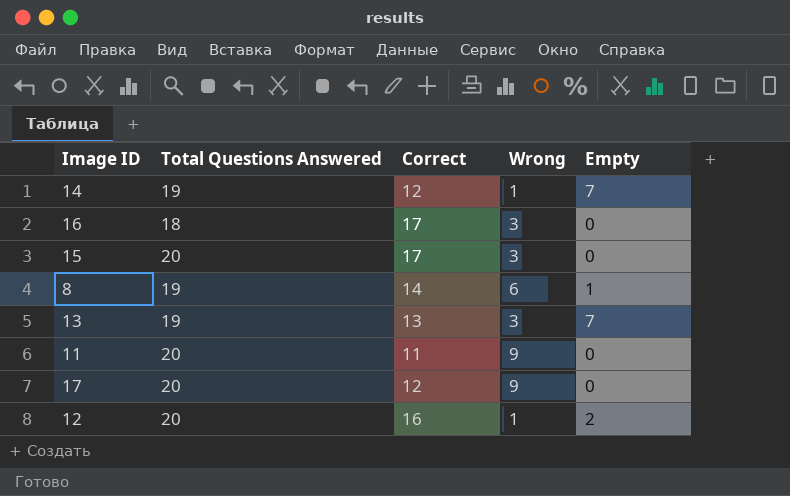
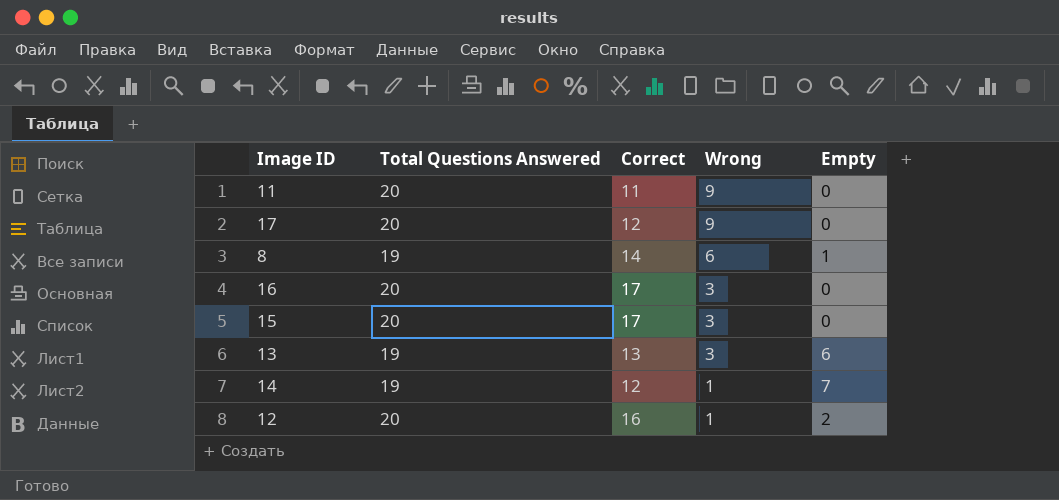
row order: none -> Wrong descending
16 | Total Questions Answered: 18 -> 20
13 | Empty: 7 -> 6

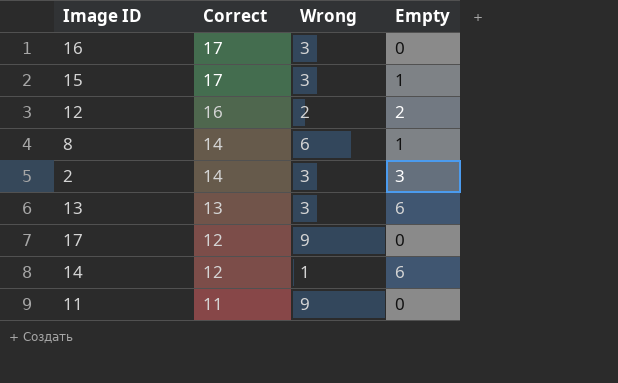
row order: Wrong descending -> Correct descending
column Total Questions Answered | position: 2 -> none
15 | Empty: 0 -> 1
12 | Wrong: 1 -> 2
row 2: none -> 14 | 3 | 3
14 | Empty: 7 -> 6

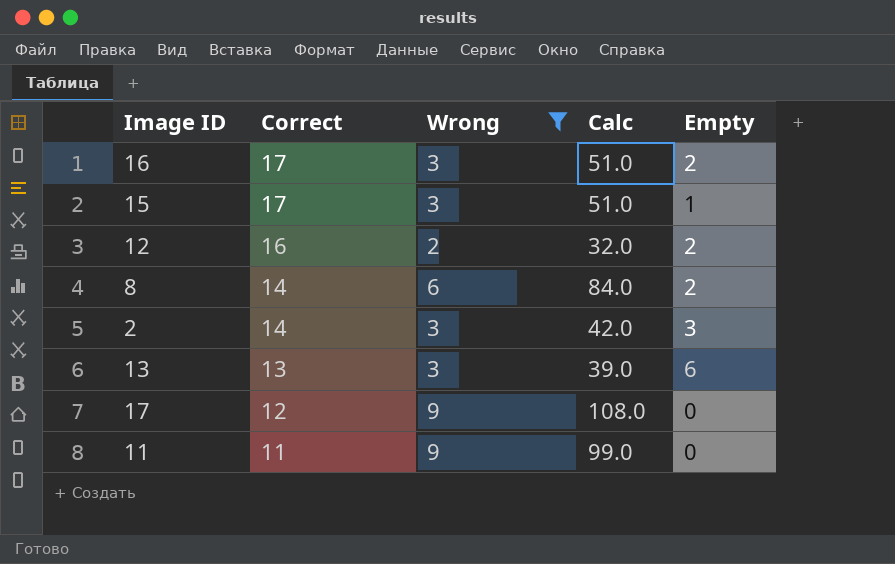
filter: none -> Wrong != 1
column Calc | formula: none -> [Correct] * [Wrong]
16 | Empty: 0 -> 2
8 | Empty: 1 -> 2

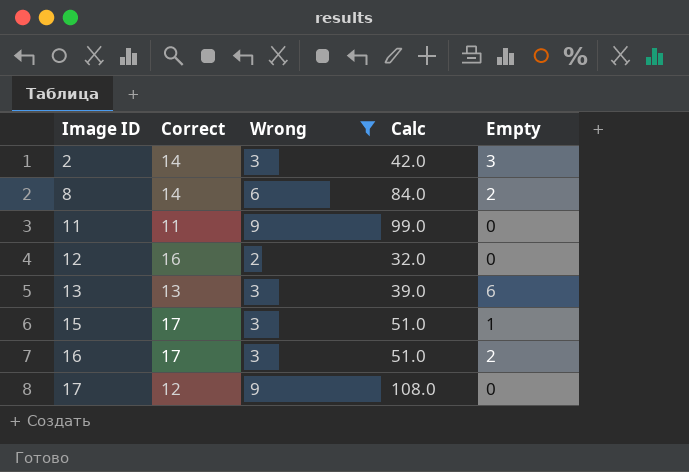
row order: Correct descending -> Image ID ascending
12 | Empty: 2 -> 0

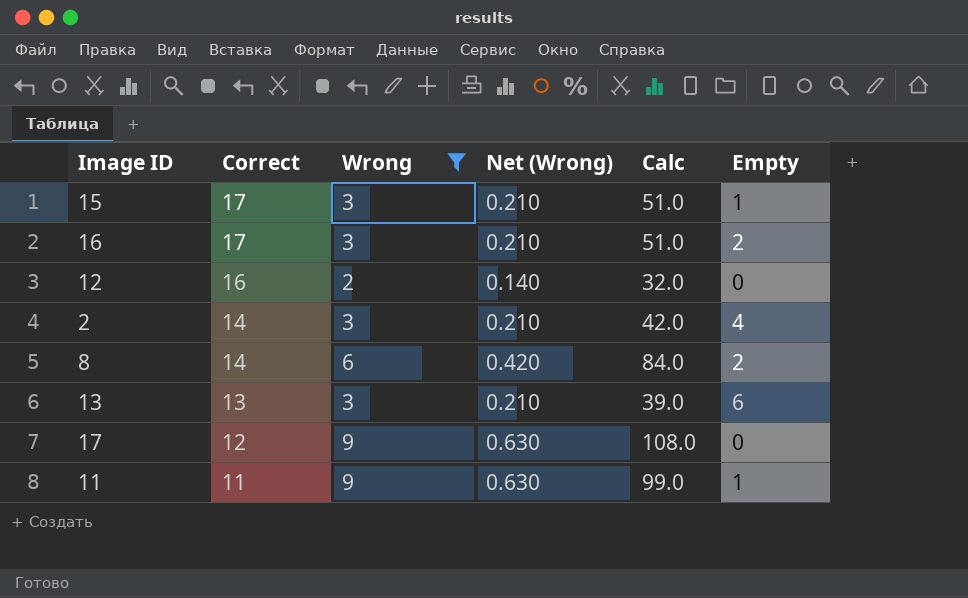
row order: Image ID ascending -> Correct descending
column Net (Wrong) | formula: none -> [Wrong] * 0.07
2 | Empty: 3 -> 4
11 | Empty: 0 -> 1

